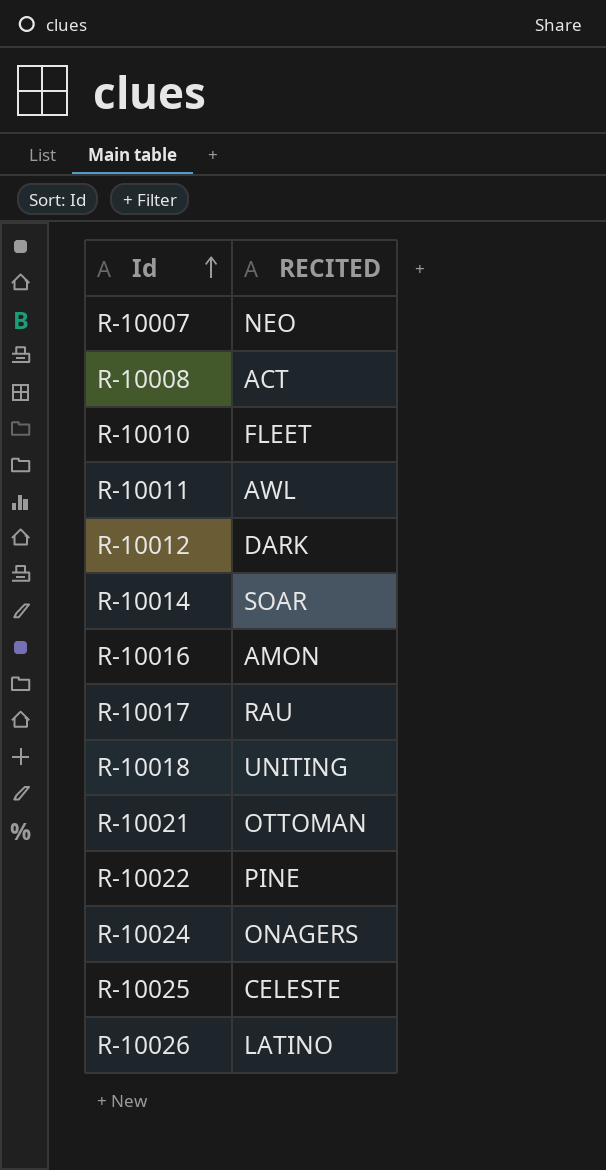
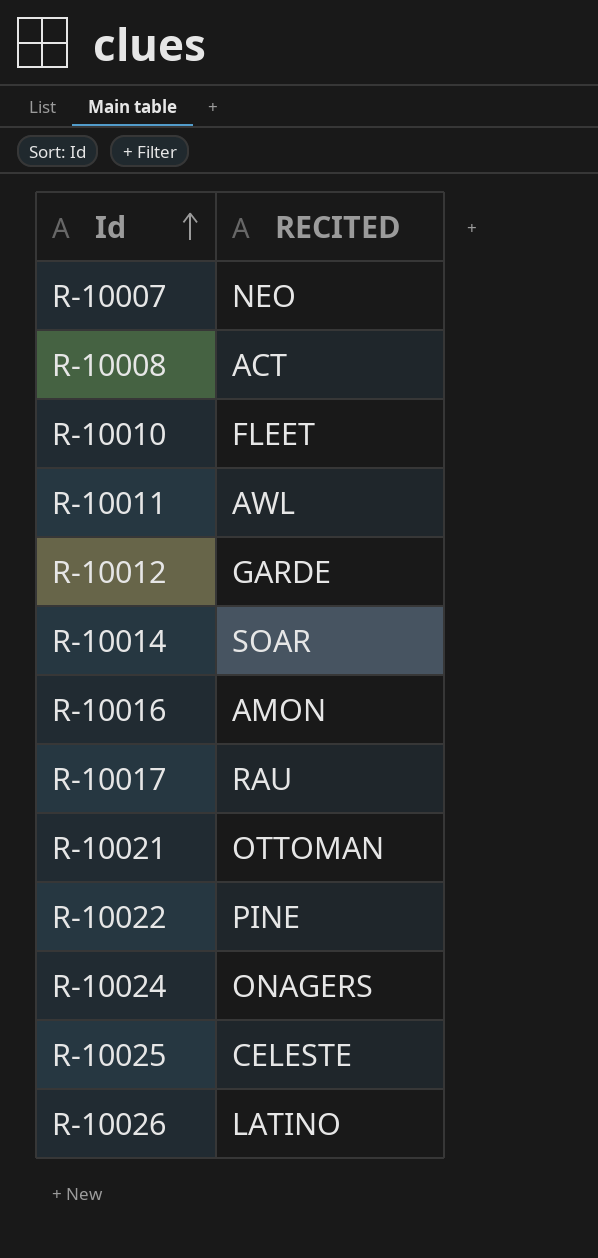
row R-10018: UNITING -> none
R-10012 | RECITED: DARK -> GARDE

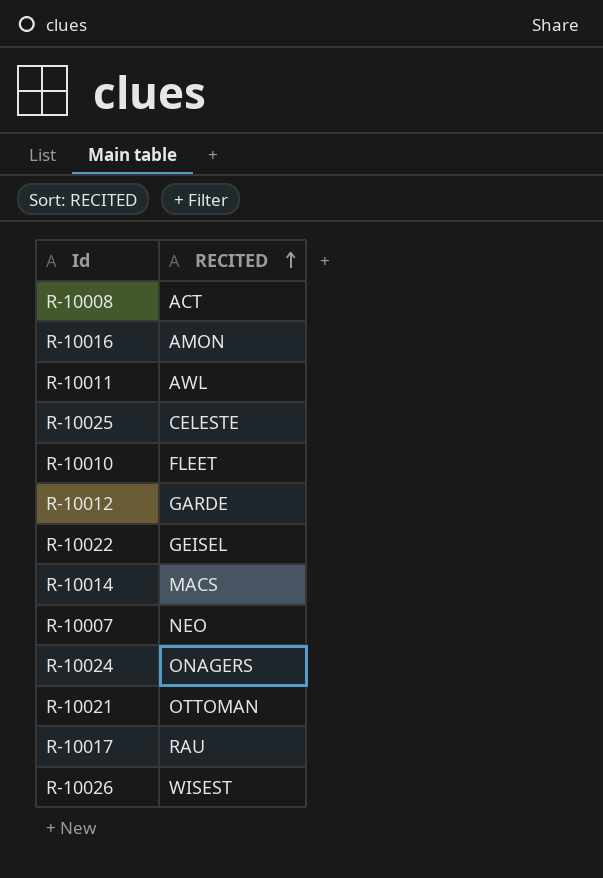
row order: Id ascending -> RECITED ascending
R-10022 | RECITED: PINE -> GEISEL
R-10014 | RECITED: SOAR -> MACS
R-10026 | RECITED: LATINO -> WISEST

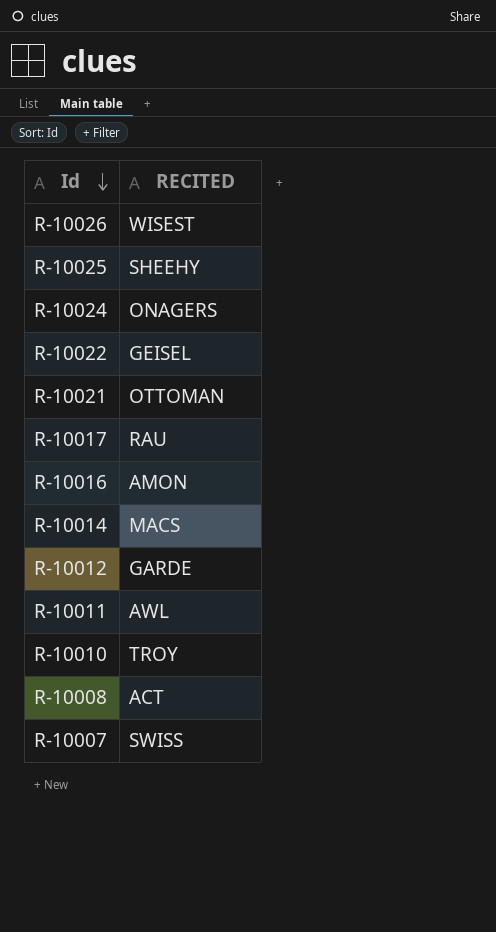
row order: RECITED ascending -> Id descending
R-10025 | RECITED: CELESTE -> SHEEHY
R-10010 | RECITED: FLEET -> TROY
R-10007 | RECITED: NEO -> SWISS

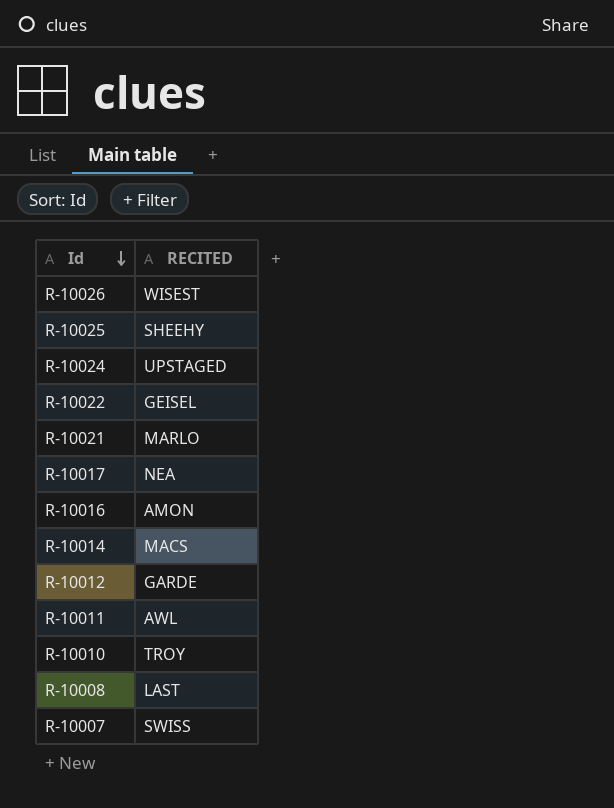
R-10024 | RECITED: ONAGERS -> UPSTAGED
R-10021 | RECITED: OTTOMAN -> MARLO
R-10017 | RECITED: RAU -> NEA
R-10008 | RECITED: ACT -> LAST

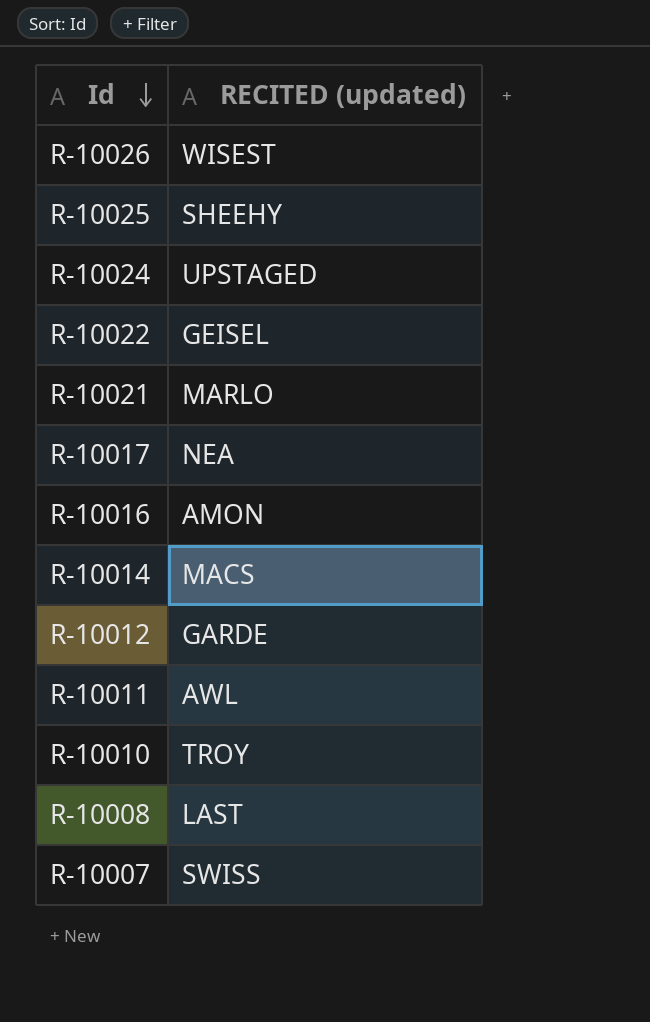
column name: RECITED -> RECITED (updated)

